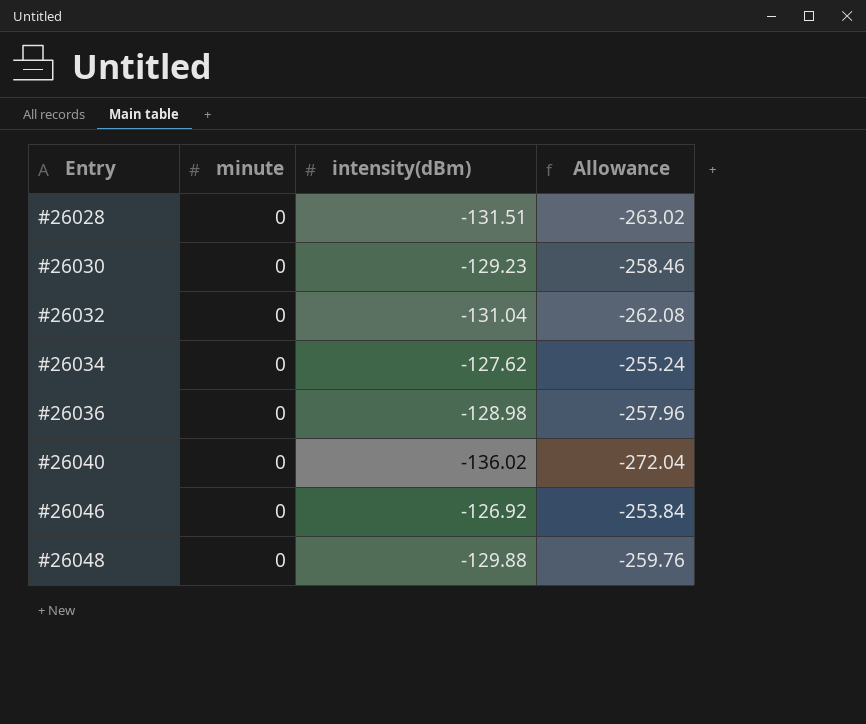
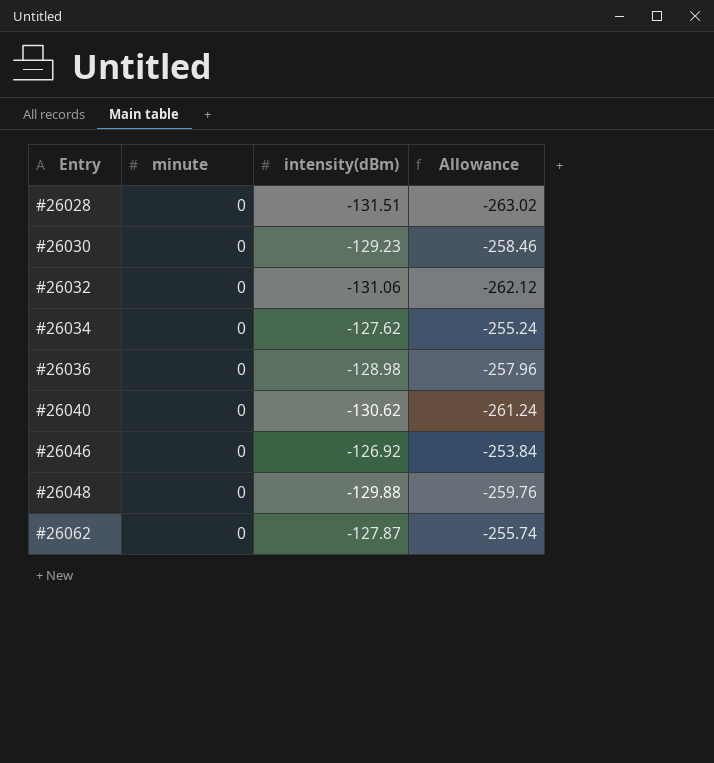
#26032 | intensity(dBm): -131.04 -> -131.06
#26032 | Allowance: -262.08 -> -262.12
#26040 | intensity(dBm): -136.02 -> -130.62
#26040 | Allowance: -272.04 -> -261.24
row #26062: none -> 0 | -127.87 | -255.74

